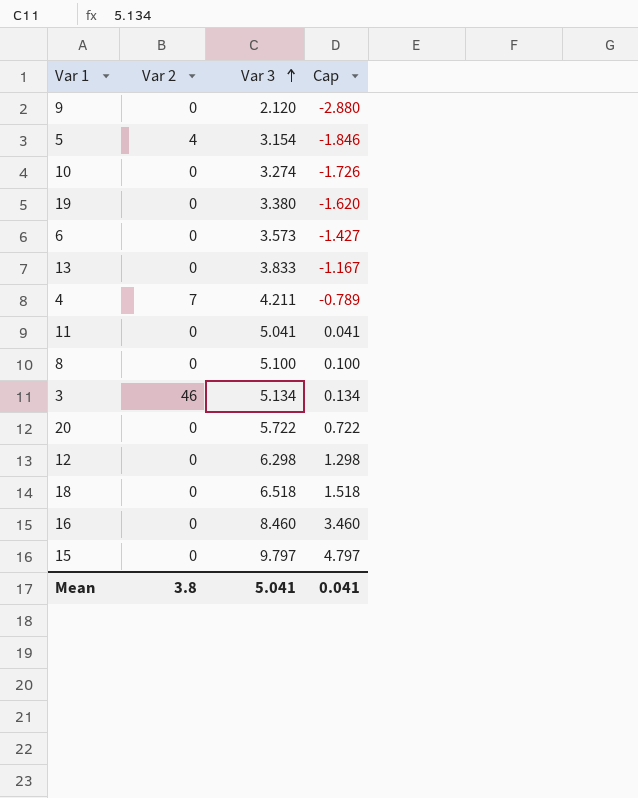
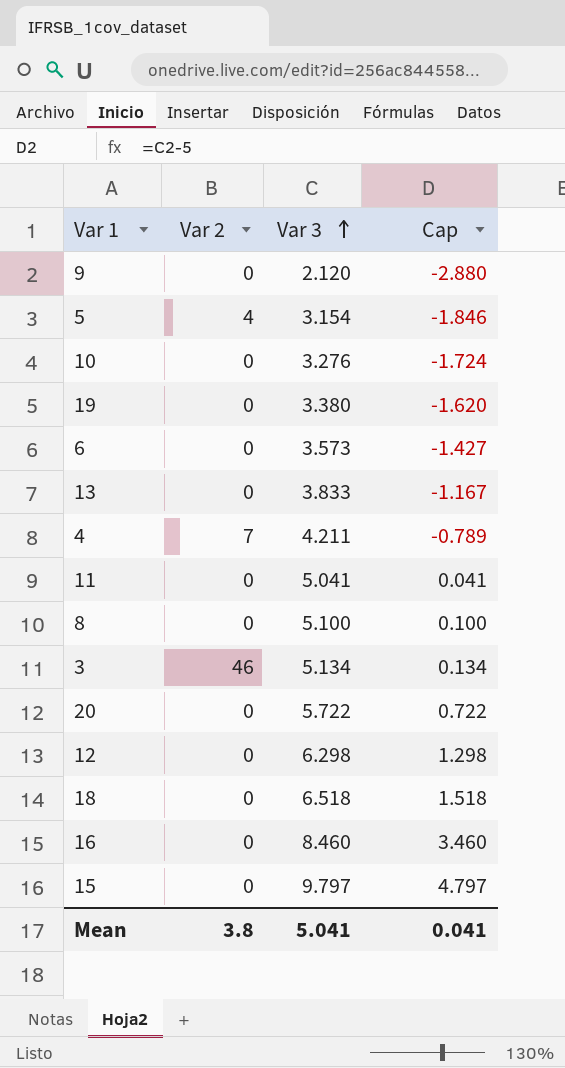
10 | Var 3: 3.274 -> 3.276
10 | Cap: -1.726 -> -1.724

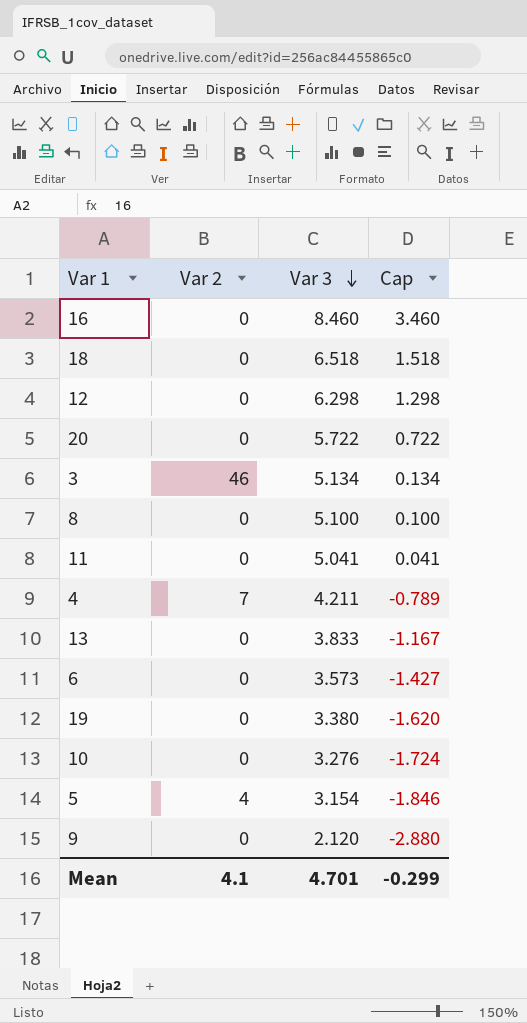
row order: Var 3 ascending -> Var 3 descending
row 15: 0 | 9.797 | 4.797 -> none
Mean | Var 2: 3.8 -> 4.1
Mean | Var 3: 5.041 -> 4.701
Mean | Cap: 0.041 -> -0.299

